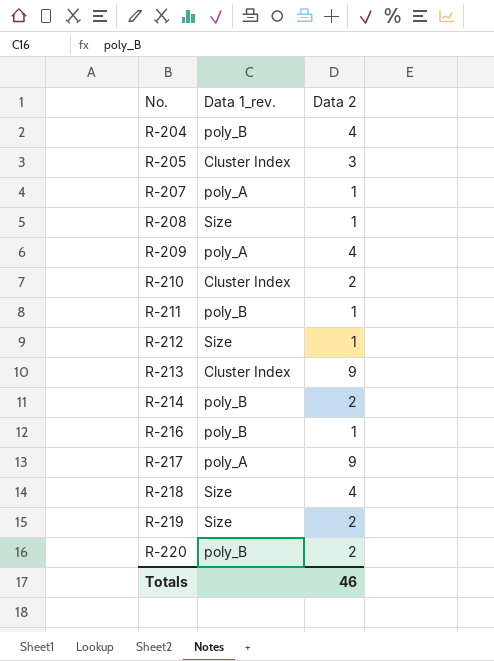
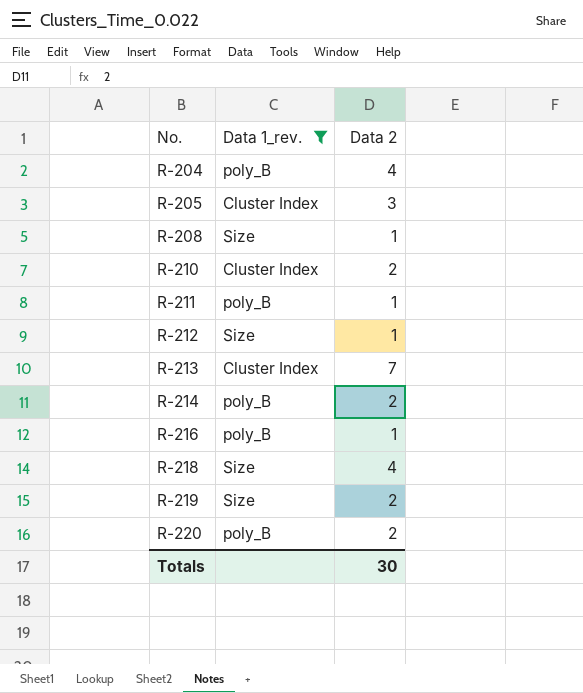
filter: none -> Data 1_rev. != poly_A
R-213 | Data 2: 9 -> 7
Totals | Data 2: 46 -> 30

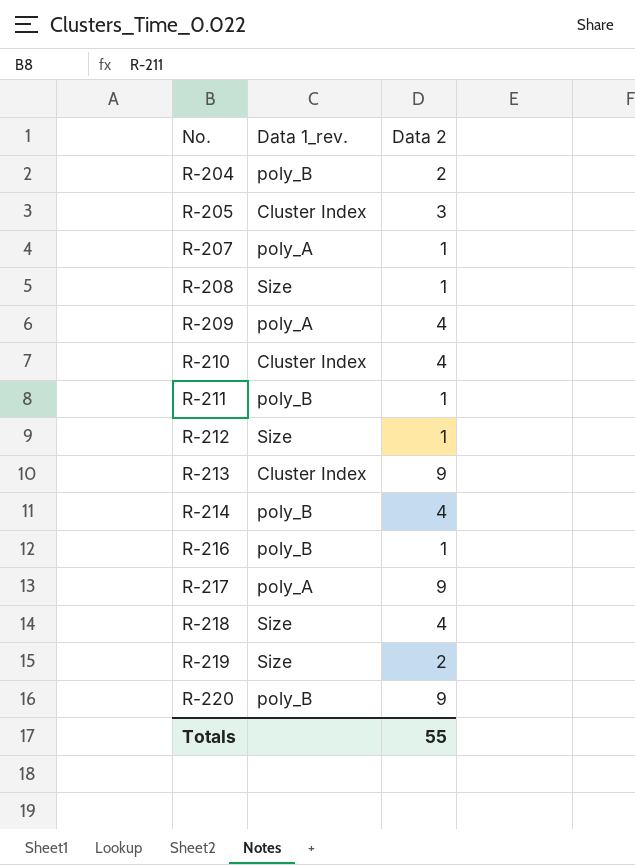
filter: Data 1_rev. != poly_A -> none
R-204 | Data 2: 4 -> 2
R-210 | Data 2: 2 -> 4
R-213 | Data 2: 7 -> 9
R-214 | Data 2: 2 -> 4
R-220 | Data 2: 2 -> 9
Totals | Data 2: 30 -> 55

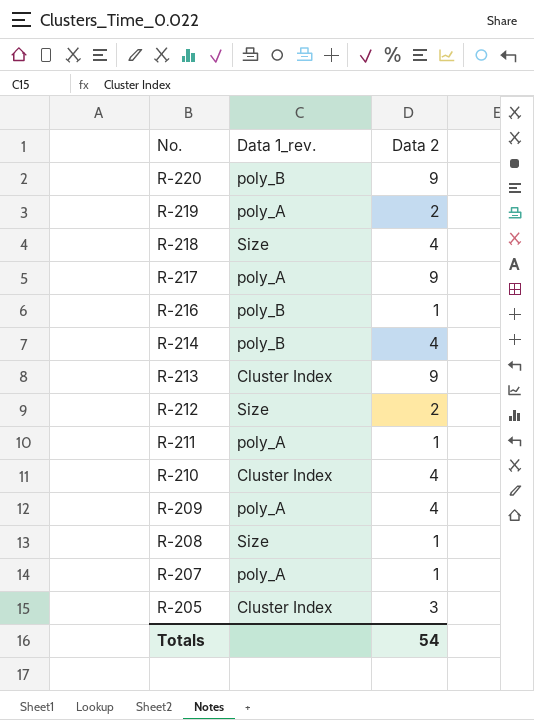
row order: No. ascending -> No. descending
row R-204: poly_B | 2 -> none
R-219 | Data 1_rev.: Size -> poly_A
R-212 | Data 2: 1 -> 2
R-211 | Data 1_rev.: poly_B -> poly_A
Totals | Data 2: 55 -> 54

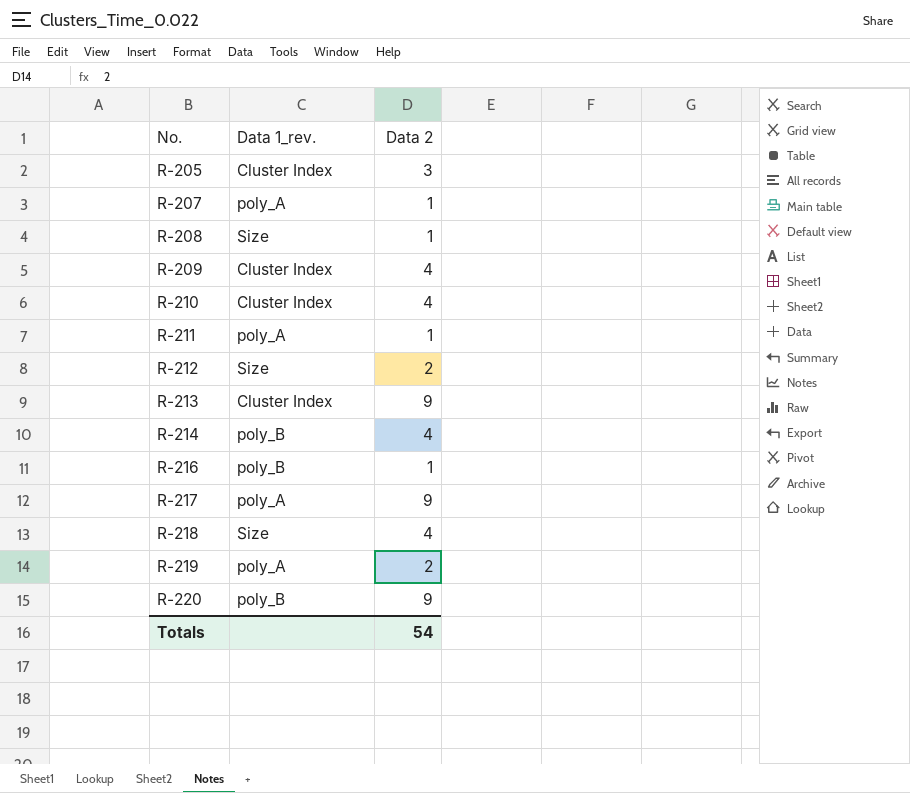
row order: No. descending -> No. ascending
R-209 | Data 1_rev.: poly_A -> Cluster Index

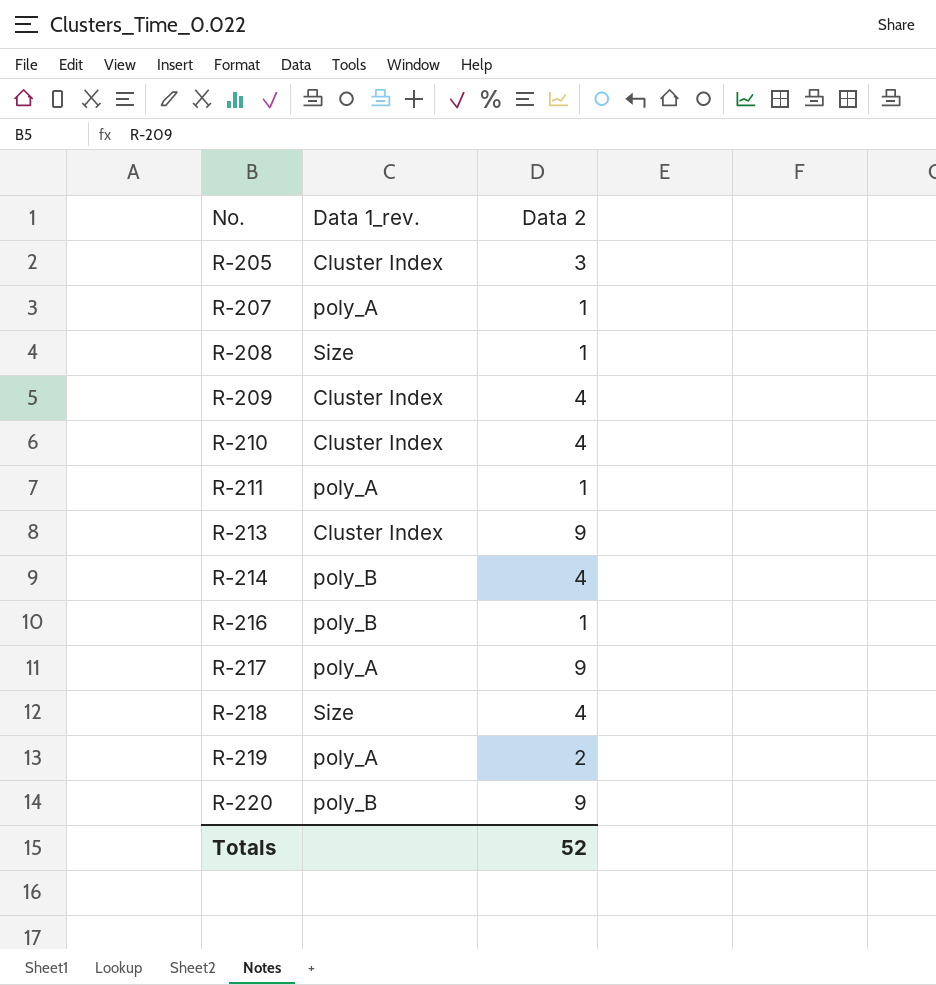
row R-212: Size | 2 -> none
Totals | Data 2: 54 -> 52

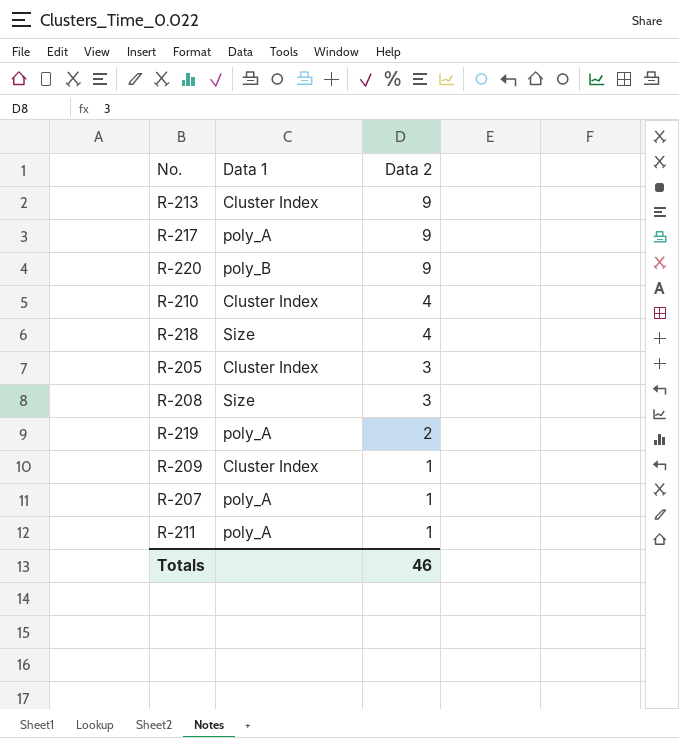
row order: No. ascending -> Data 2 descending
column name: Data 1_rev. -> Data 1
row R-214: poly_B | 4 -> none
row R-216: poly_B | 1 -> none
R-208 | Data 2: 1 -> 3
R-209 | Data 2: 4 -> 1
Totals | Data 2: 52 -> 46

